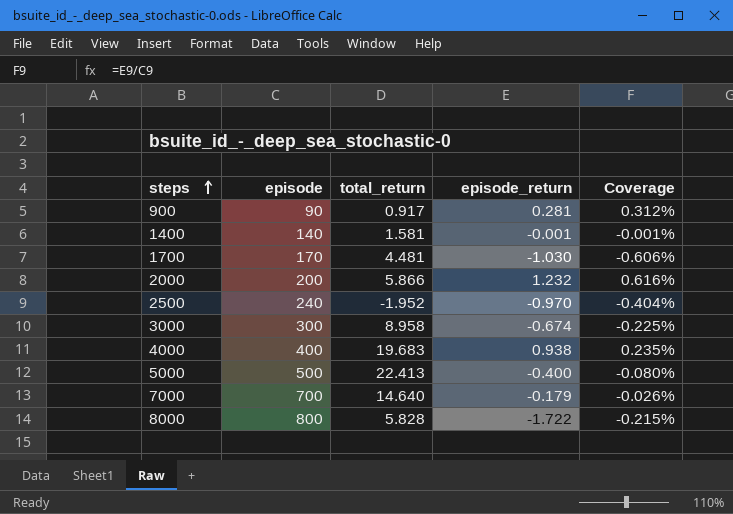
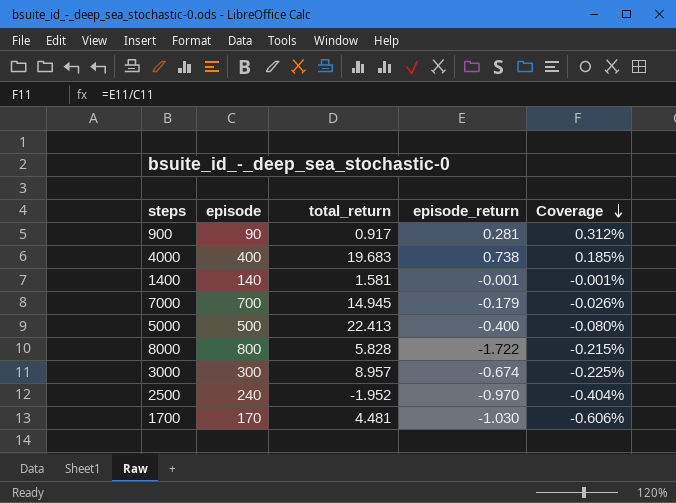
row order: steps ascending -> Coverage descending
row 2000: 200 | 5.866 | 1.232 | 0.616% -> none
4000 | episode_return: 0.938 -> 0.738
4000 | Coverage: 0.235% -> 0.185%
7000 | total_return: 14.640 -> 14.945
3000 | total_return: 8.958 -> 8.957

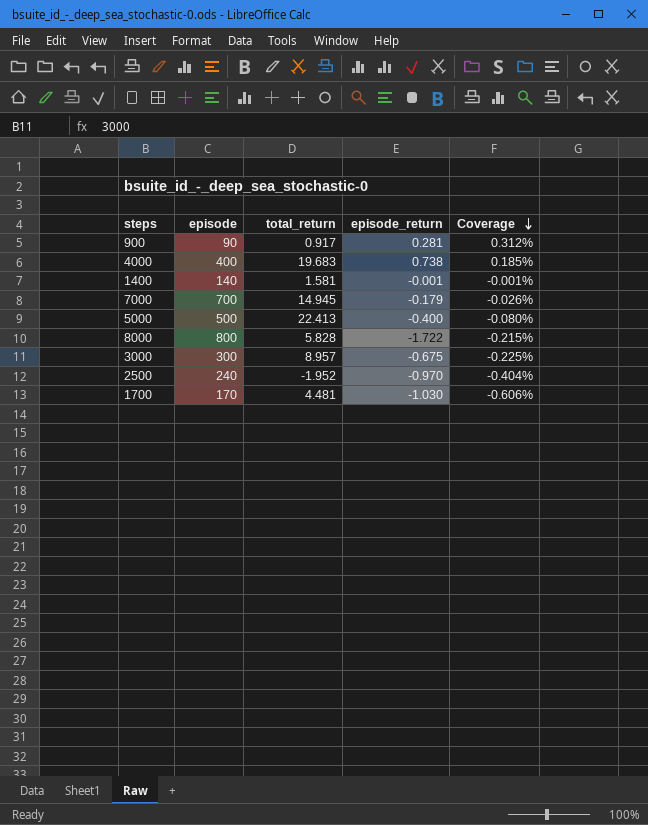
3000 | episode_return: -0.674 -> -0.675

